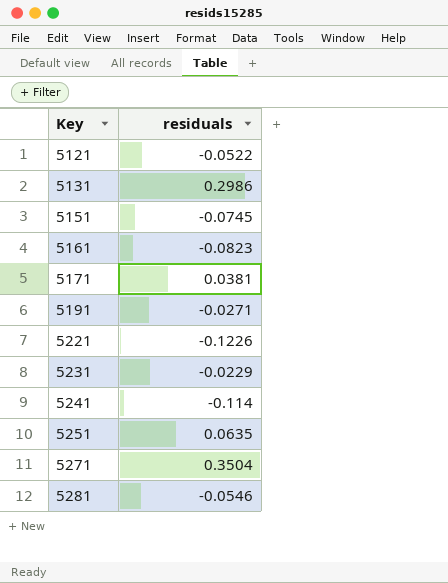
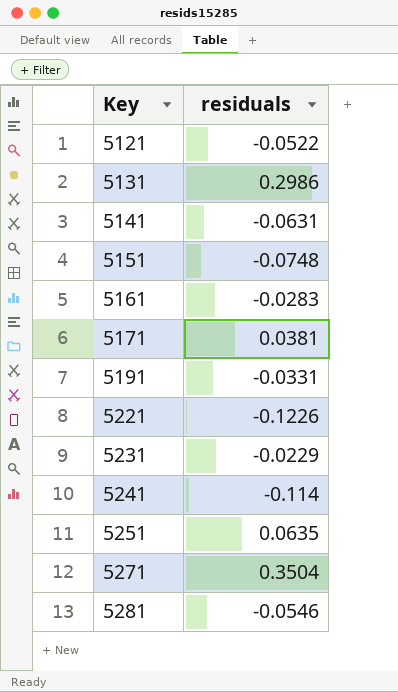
row 5141: none -> -0.0631
5151 | residuals: -0.0745 -> -0.0748
5161 | residuals: -0.0823 -> -0.0283
5191 | residuals: -0.0271 -> -0.0331

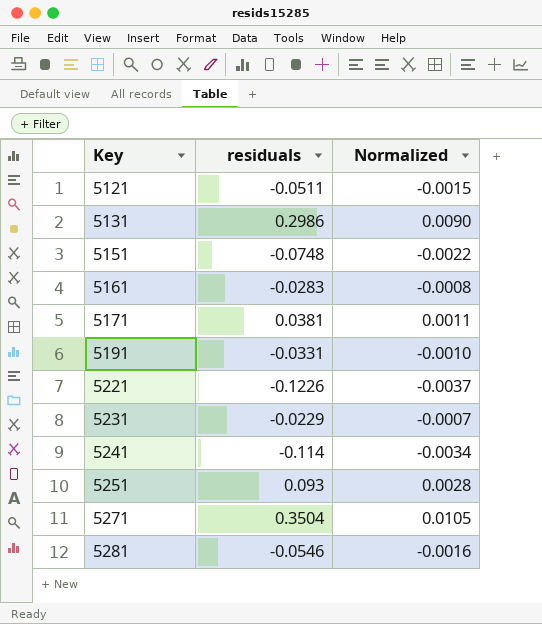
column Normalized | formula: none -> [residuals] * 0.03
row 5141: -0.0631 -> none
5121 | residuals: -0.0522 -> -0.0511
5251 | residuals: 0.0635 -> 0.093

